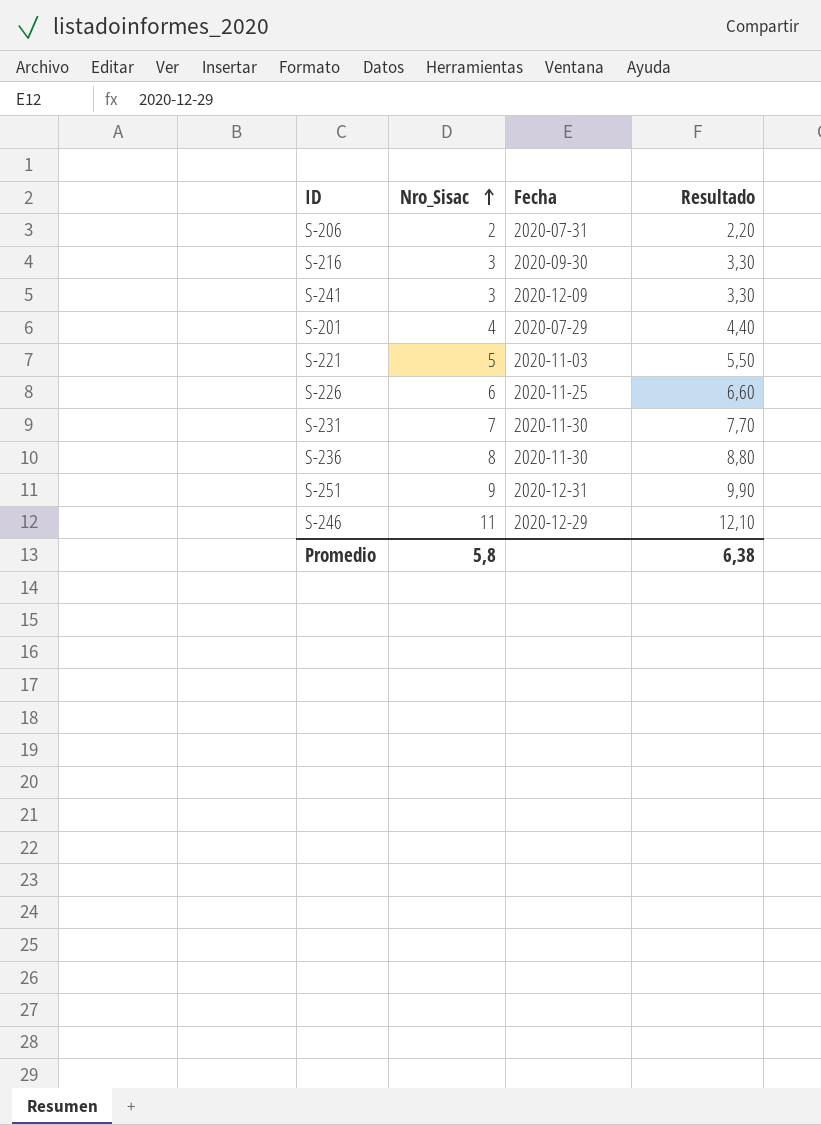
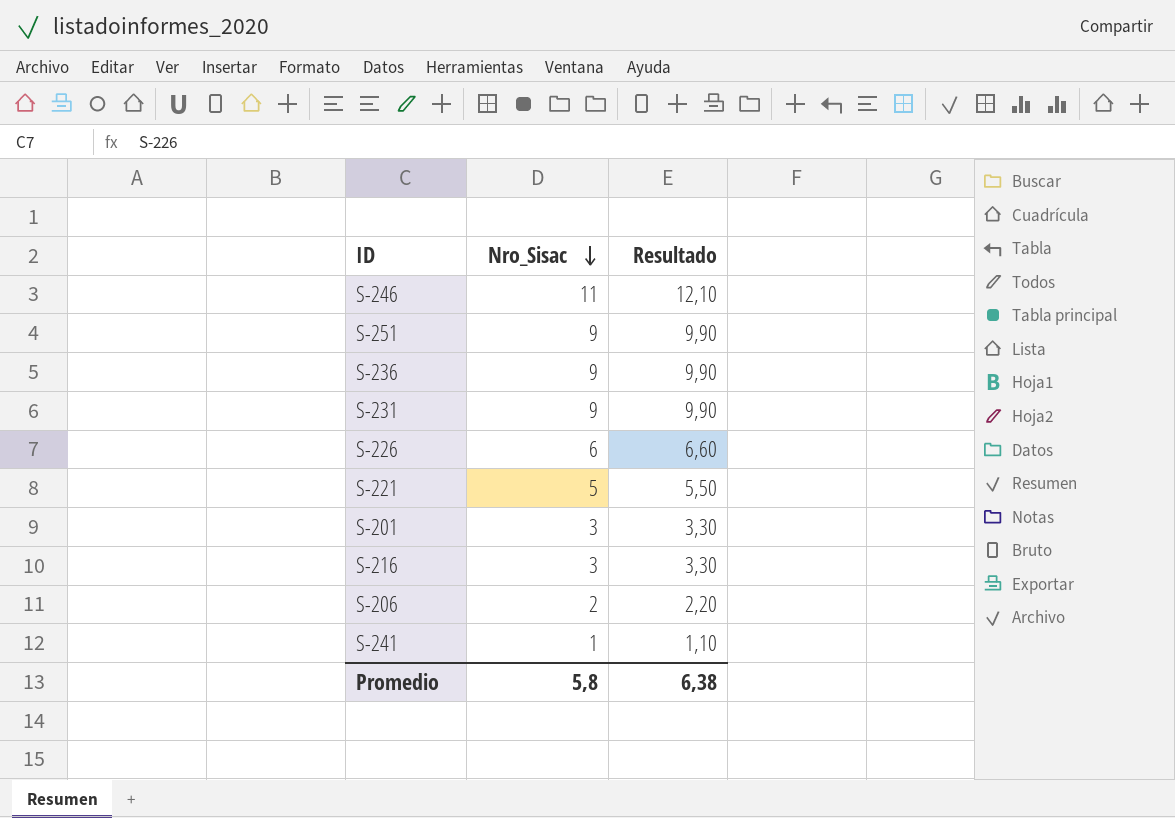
row order: Nro_Sisac ascending -> Nro_Sisac descending
column Fecha | position: 3 -> none
S-236 | Nro_Sisac: 8 -> 9
S-236 | Resultado: 8,80 -> 9,90
S-231 | Nro_Sisac: 7 -> 9
S-231 | Resultado: 7,70 -> 9,90
S-201 | Nro_Sisac: 4 -> 3
S-201 | Resultado: 4,40 -> 3,30
S-241 | Nro_Sisac: 3 -> 1
S-241 | Resultado: 3,30 -> 1,10

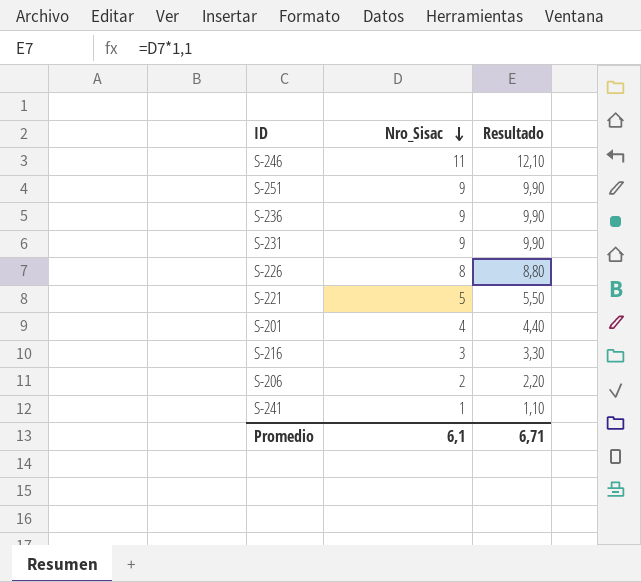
S-226 | Nro_Sisac: 6 -> 8
S-226 | Resultado: 6,60 -> 8,80
S-201 | Nro_Sisac: 3 -> 4
S-201 | Resultado: 3,30 -> 4,40
Promedio | Nro_Sisac: 5,8 -> 6,1
Promedio | Resultado: 6,38 -> 6,71

